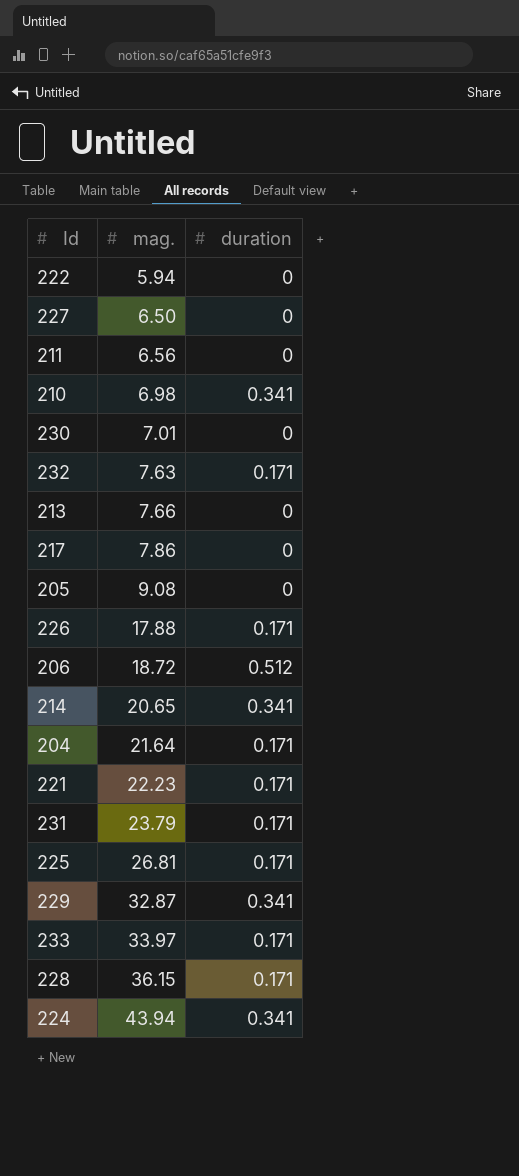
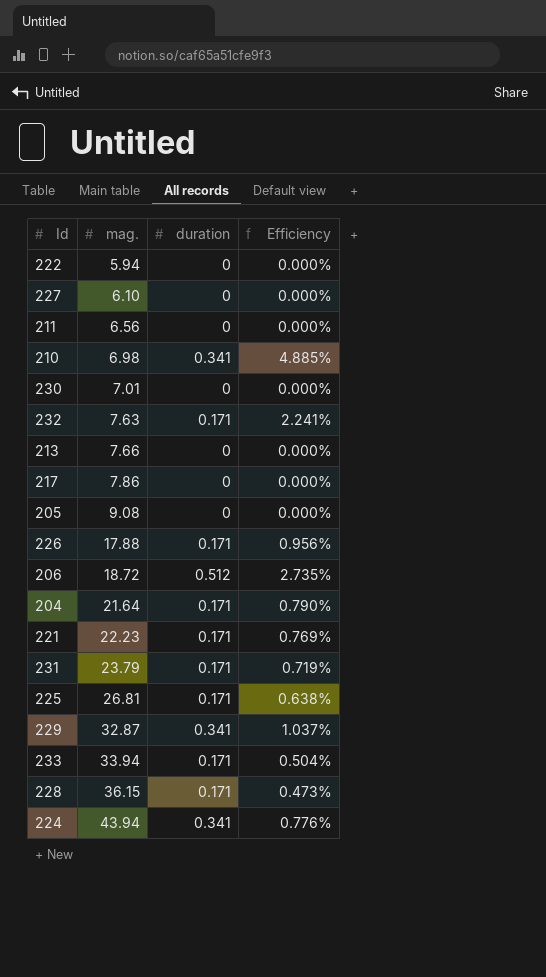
column Efficiency | formula: none -> [duration] / [mag.]
row 214: 20.65 | 0.341 -> none
227 | mag.: 6.50 -> 6.10
233 | mag.: 33.97 -> 33.94

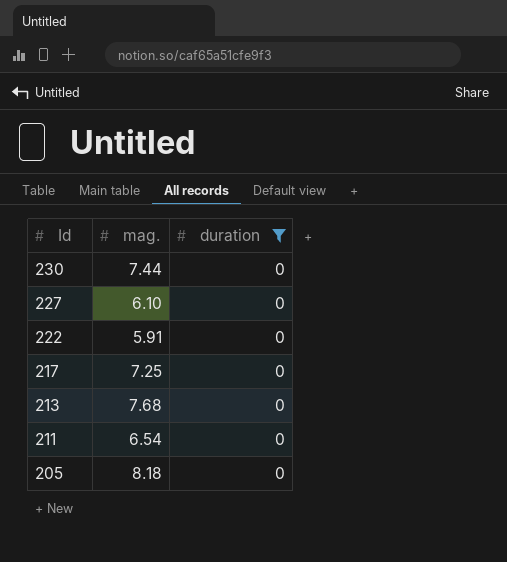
filter: none -> duration = 0
row order: mag. ascending -> Id descending
column Efficiency | formula: [duration] / [mag.] -> none
230 | mag.: 7.01 -> 7.44
222 | mag.: 5.94 -> 5.91
217 | mag.: 7.86 -> 7.25
213 | mag.: 7.66 -> 7.68
211 | mag.: 6.56 -> 6.54
205 | mag.: 9.08 -> 8.18

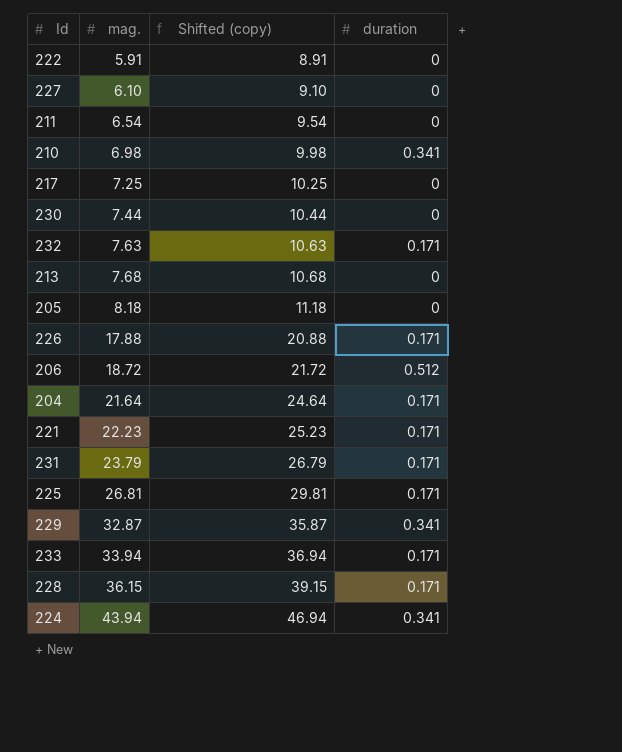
filter: duration = 0 -> none
row order: Id descending -> mag. ascending
column Shifted (copy) | formula: none -> [mag.] + 3

